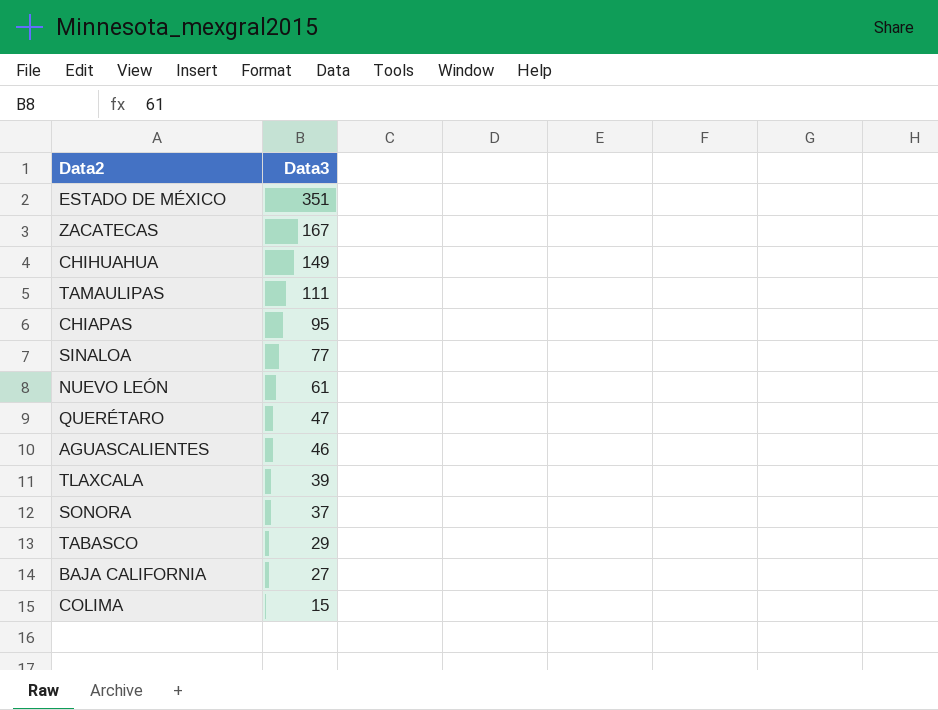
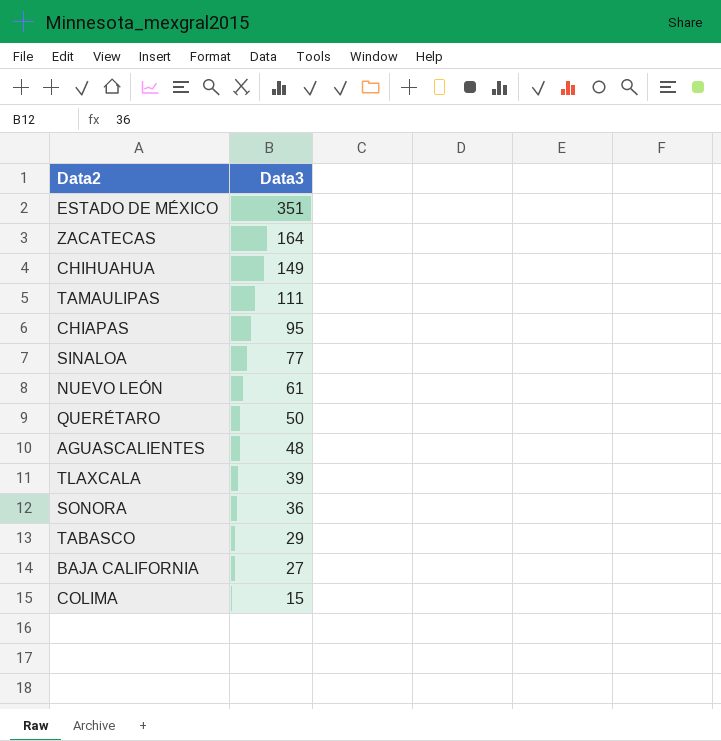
ZACATECAS | Data3: 167 -> 164
QUERÉTARO | Data3: 47 -> 50
AGUASCALIENTES | Data3: 46 -> 48
SONORA | Data3: 37 -> 36

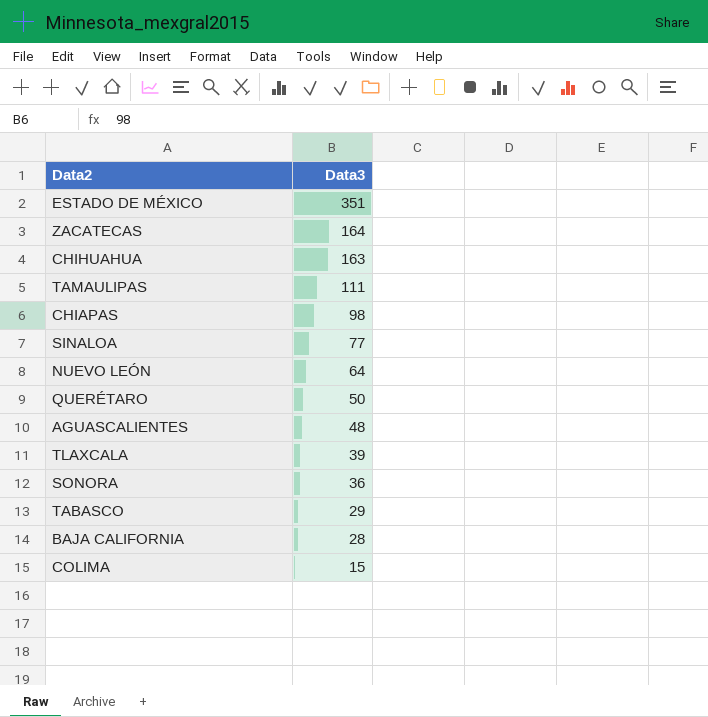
CHIHUAHUA | Data3: 149 -> 163
CHIAPAS | Data3: 95 -> 98
NUEVO LEÓN | Data3: 61 -> 64
BAJA CALIFORNIA | Data3: 27 -> 28

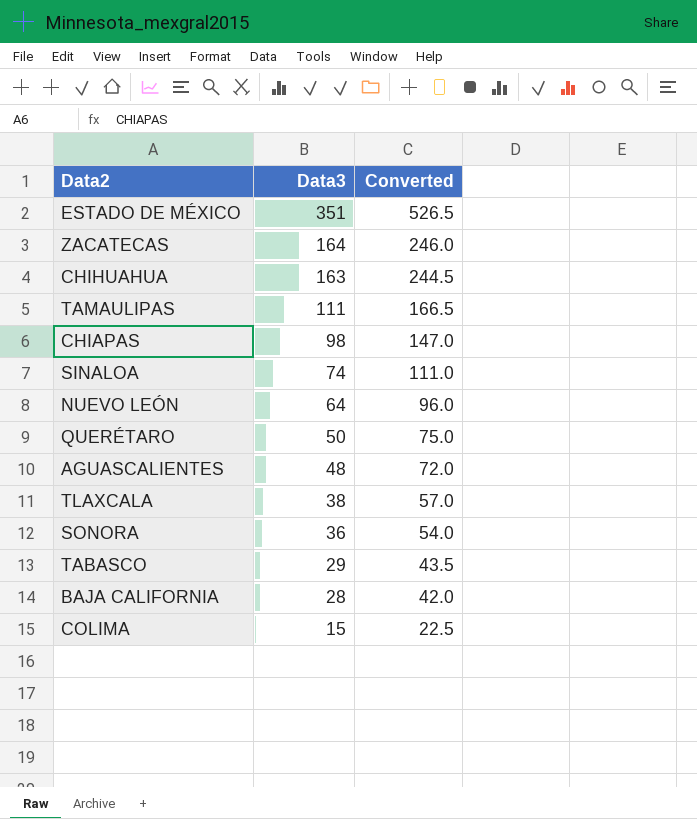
column Converted | formula: none -> [Data3] * 1.5
SINALOA | Data3: 77 -> 74
TLAXCALA | Data3: 39 -> 38

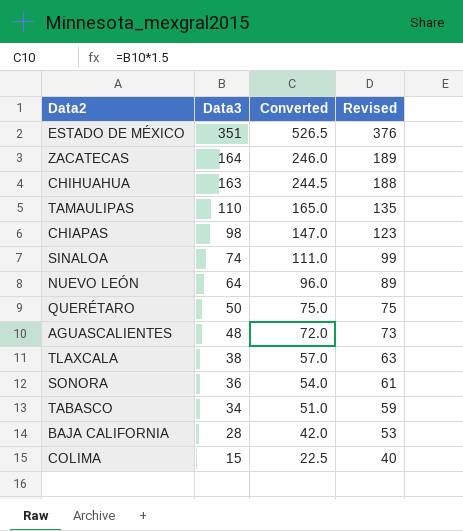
column Revised | formula: none -> [Data3] + 25
TAMAULIPAS | Data3: 111 -> 110
TAMAULIPAS | Converted: 166.5 -> 165.0
TABASCO | Data3: 29 -> 34
TABASCO | Converted: 43.5 -> 51.0

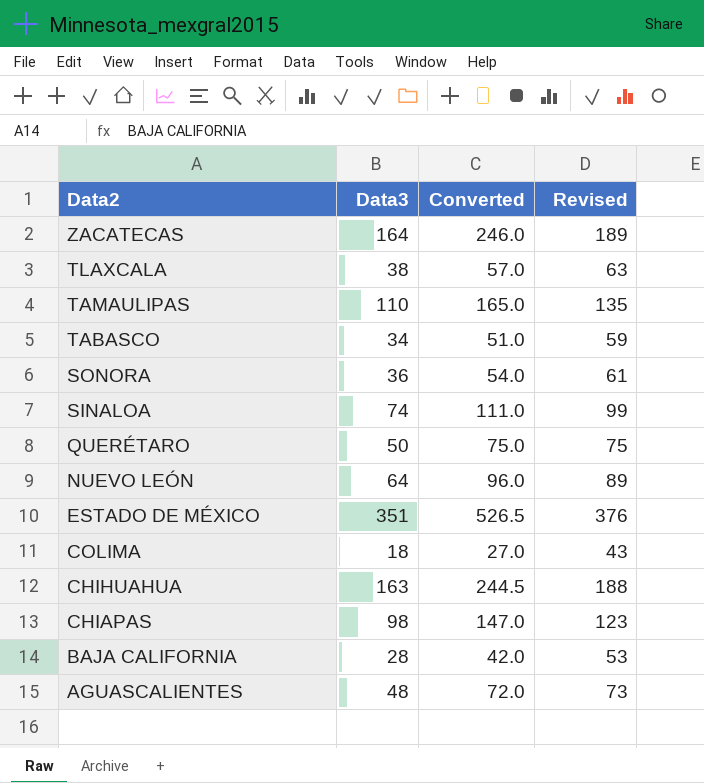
row order: Data3 descending -> Data2 descending
COLIMA | Data3: 15 -> 18
COLIMA | Converted: 22.5 -> 27.0
COLIMA | Revised: 40 -> 43

